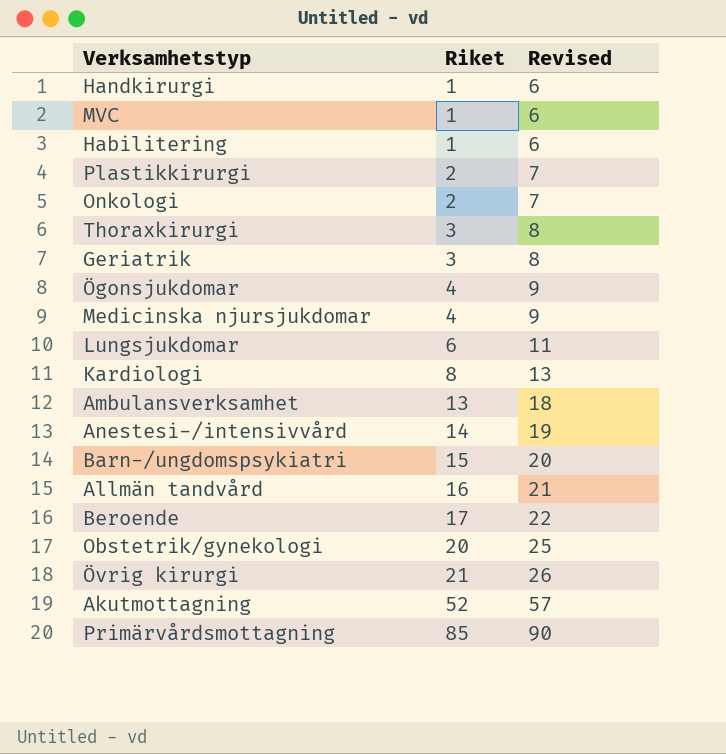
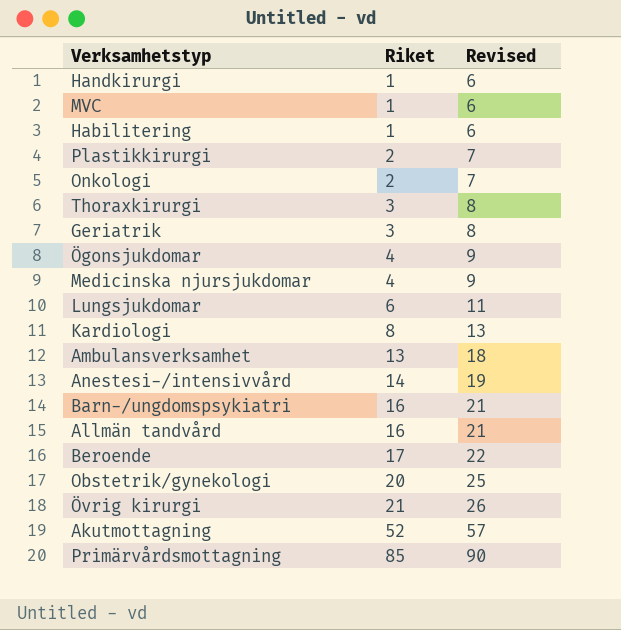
Barn-/ungdomspsykiatri | Riket: 15 -> 16
Barn-/ungdomspsykiatri | Revised: 20 -> 21

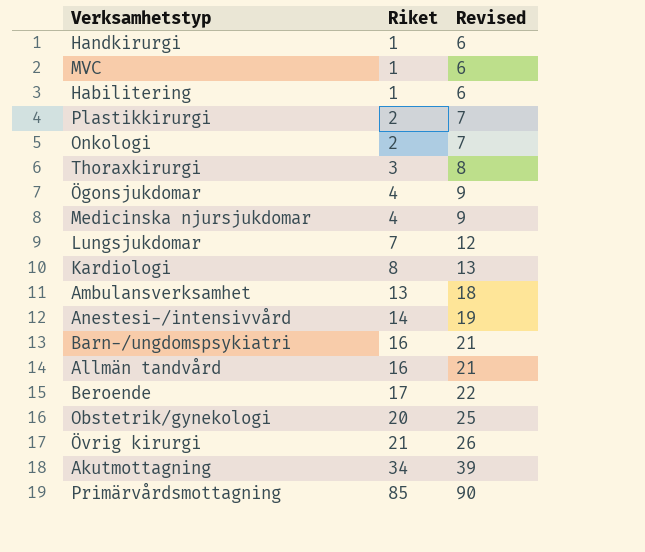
row Geriatrik: 3 | 8 -> none
Lungsjukdomar | Riket: 6 -> 7
Lungsjukdomar | Revised: 11 -> 12
Akutmottagning | Riket: 52 -> 34
Akutmottagning | Revised: 57 -> 39

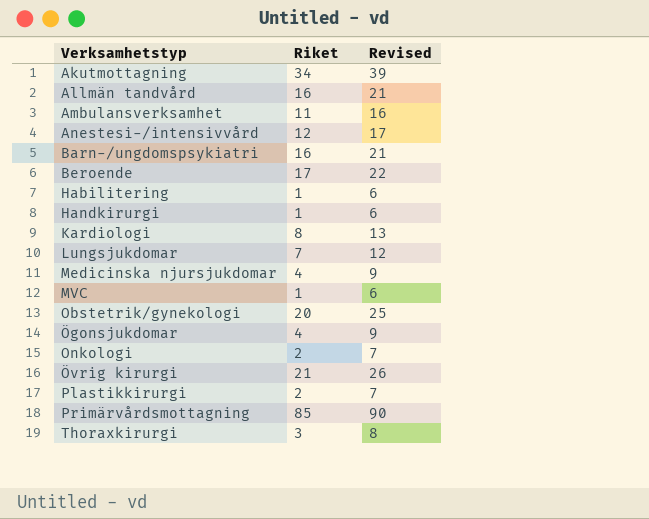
row order: Riket ascending -> Verksamhetstyp ascending
Ambulansverksamhet | Riket: 13 -> 11
Ambulansverksamhet | Revised: 18 -> 16
Anestesi-/intensivvård | Riket: 14 -> 12
Anestesi-/intensivvård | Revised: 19 -> 17

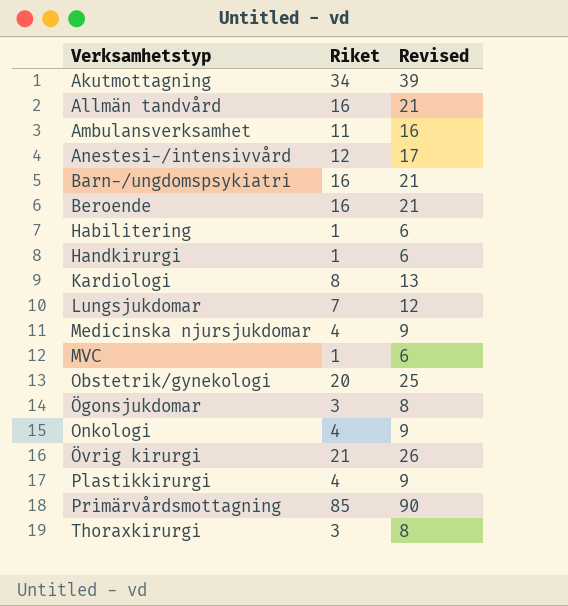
Beroende | Riket: 17 -> 16
Beroende | Revised: 22 -> 21
Ögonsjukdomar | Riket: 4 -> 3
Ögonsjukdomar | Revised: 9 -> 8
Onkologi | Riket: 2 -> 4
Onkologi | Revised: 7 -> 9
Plastikkirurgi | Riket: 2 -> 4
Plastikkirurgi | Revised: 7 -> 9

